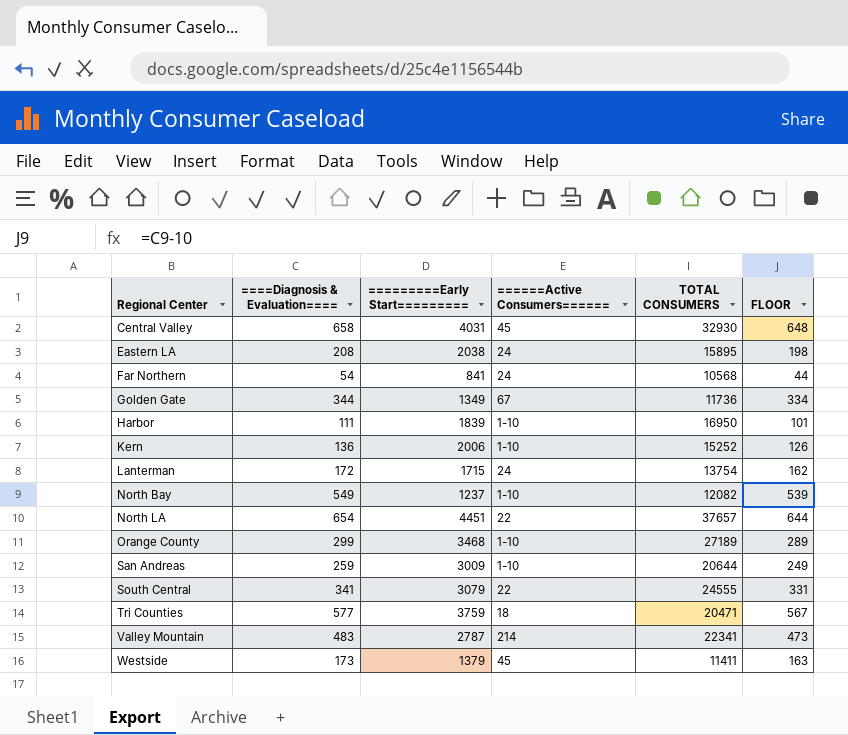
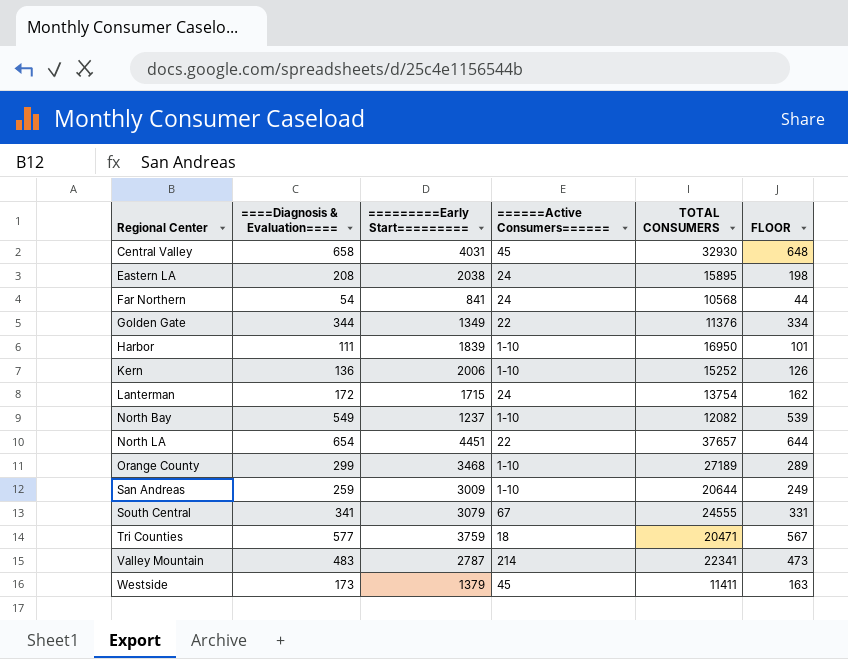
Golden Gate | ======Active Consumers======: 67 -> 22
Golden Gate | TOTAL CONSUMERS: 11736 -> 11376
South Central | ======Active Consumers======: 22 -> 67

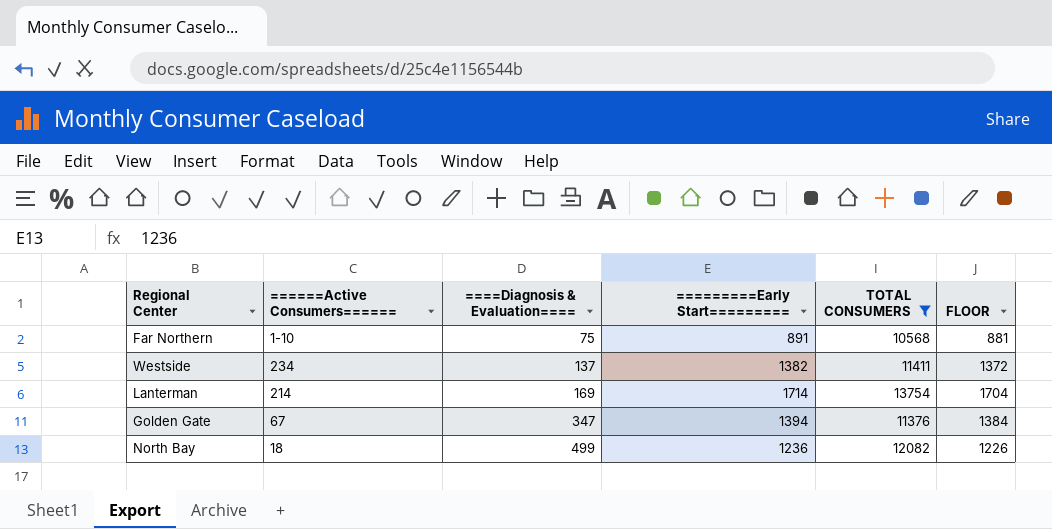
filter: none -> TOTAL CONSUMERS <= 13754
row order: Regional Center ascending -> ====Diagnosis & Evaluation==== ascending
column ======Active Consumers====== | position: 4 -> 2
column FLOOR | formula: [====Diagnosis & Evaluation====] - 10 -> [=========Early Start=========] - 10
Far Northern | ======Active Consumers======: 24 -> 1-10
Far Northern | ====Diagnosis & Evaluation====: 54 -> 75
Far Northern | =========Early Start=========: 841 -> 891
Westside | ======Active Consumers======: 45 -> 234
Westside | ====Diagnosis & Evaluation====: 173 -> 137
Westside | =========Early Start=========: 1379 -> 1382
Lanterman | ======Active Consumers======: 24 -> 214
Lanterman | ====Diagnosis & Evaluation====: 172 -> 169
Lanterman | =========Early Start=========: 1715 -> 1714
Golden Gate | ======Active Consumers======: 22 -> 67
Golden Gate | ====Diagnosis & Evaluation====: 344 -> 347
Golden Gate | =========Early Start=========: 1349 -> 1394
North Bay | ======Active Consumers======: 1-10 -> 18
North Bay | ====Diagnosis & Evaluation====: 549 -> 499
North Bay | =========Early Start=========: 1237 -> 1236

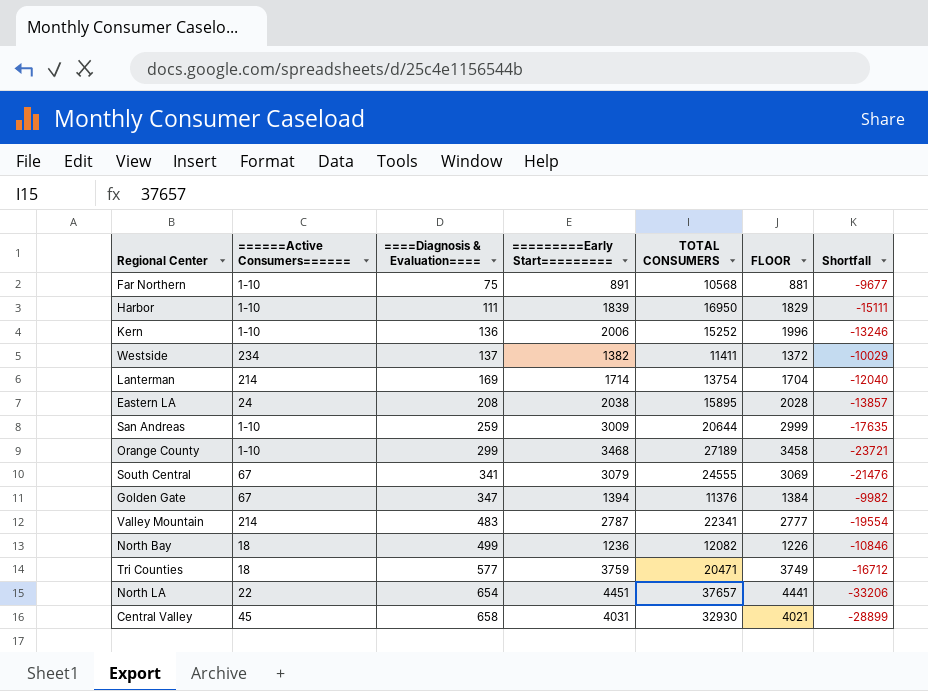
filter: TOTAL CONSUMERS <= 13754 -> none
column Shortfall | formula: none -> [=========Early Start=========] - [TOTAL CONSUMERS]

